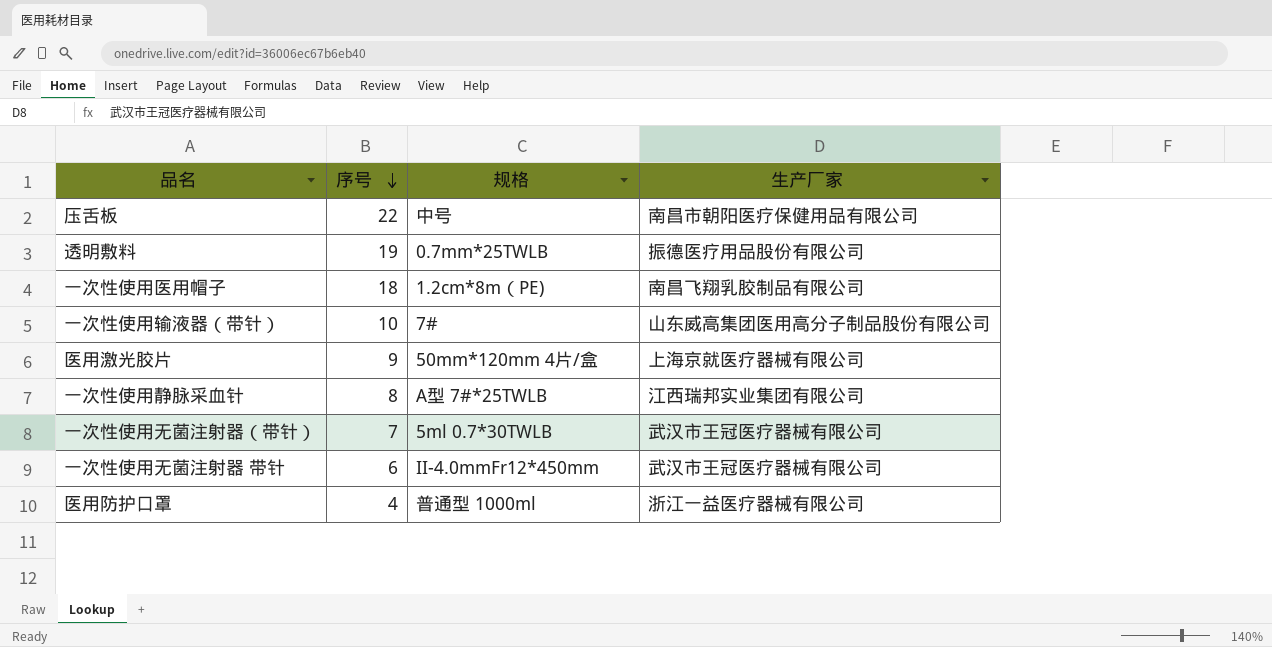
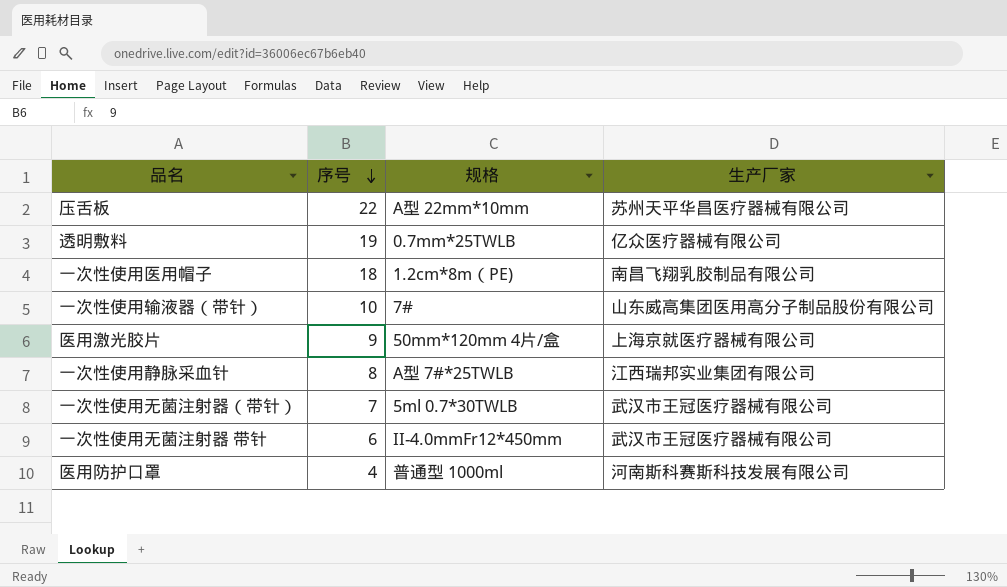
压舌板 | 规格: 中号 -> A型 22mm*10mm
压舌板 | 生产厂家: 南昌市朝阳医疗保健用品有限公司 -> 苏州天平华昌医疗器械有限公司
透明敷料 | 生产厂家: 振德医疗用品股份有限公司 -> 亿众医疗器械有限公司
医用防护口罩 | 生产厂家: 浙江一益医疗器械有限公司 -> 河南斯科赛斯科技发展有限公司

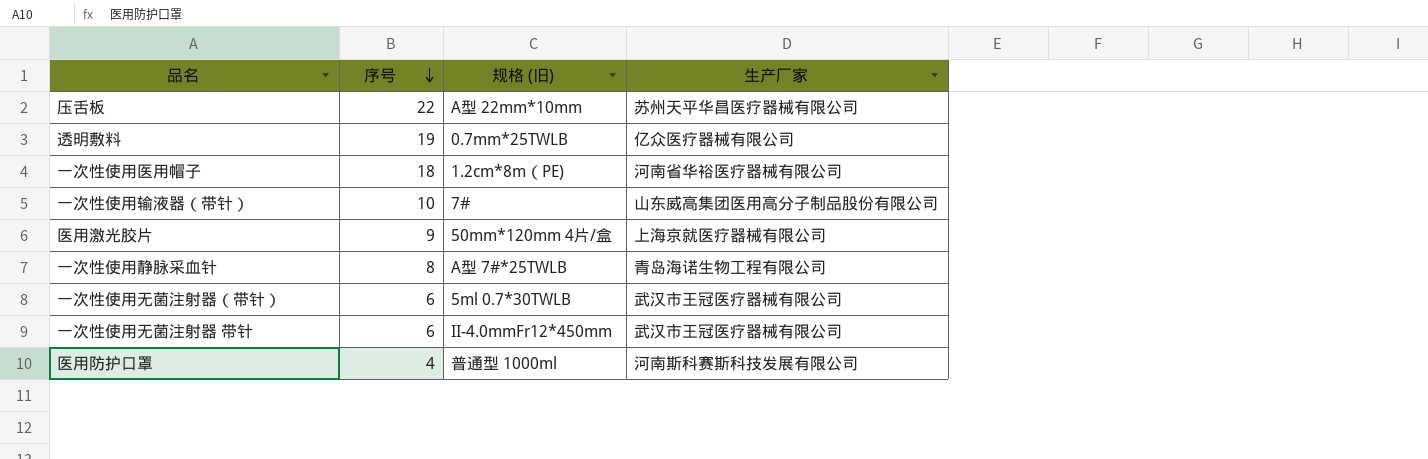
column name: 规格 -> 规格 (旧)
一次性使用医用帽子 | 生产厂家: 南昌飞翔乳胶制品有限公司 -> 河南省华裕医疗器械有限公司
一次性使用静脉采血针 | 生产厂家: 江西瑞邦实业集团有限公司 -> 青岛海诺生物工程有限公司
一次性使用无菌注射器（带针） | 序号: 7 -> 6

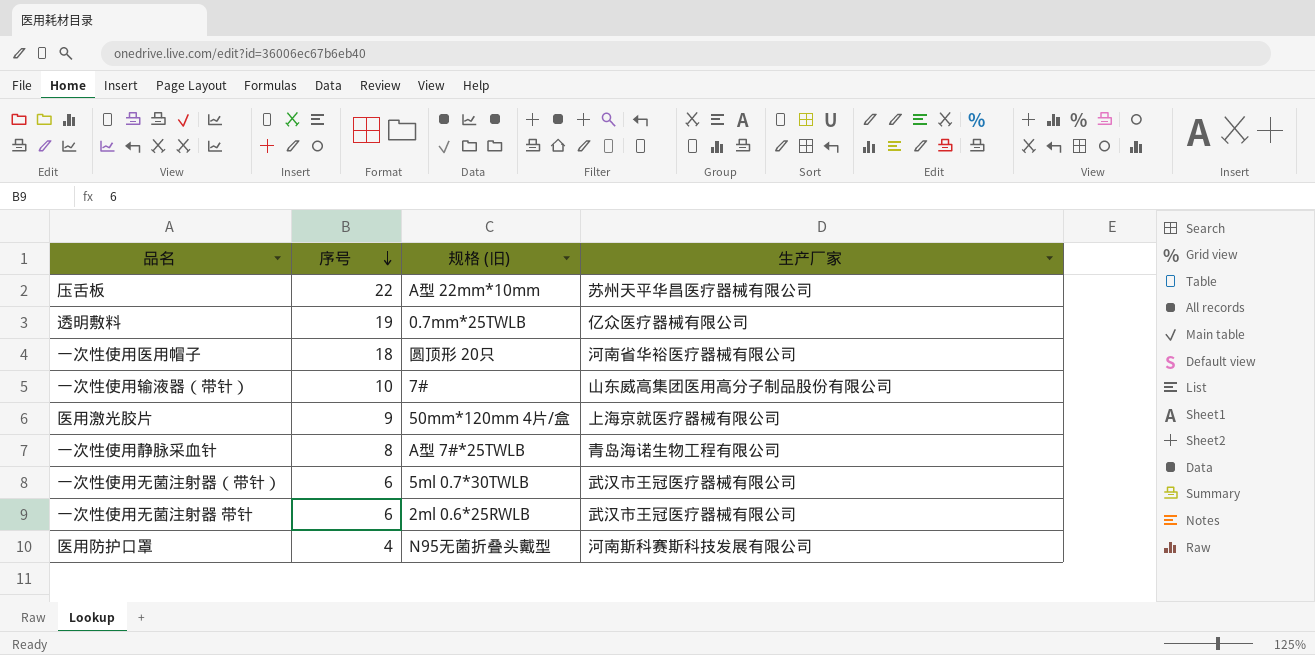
一次性使用医用帽子 | 规格 (旧): 1.2cm*8m（PE) -> 圆顶形 20只
一次性使用无菌注射器 带针 | 规格 (旧): II-4.0mmFr12*450mm -> 2ml 0.6*25RWLB
医用防护口罩 | 规格 (旧): 普通型 1000ml -> N95无菌折叠头戴型

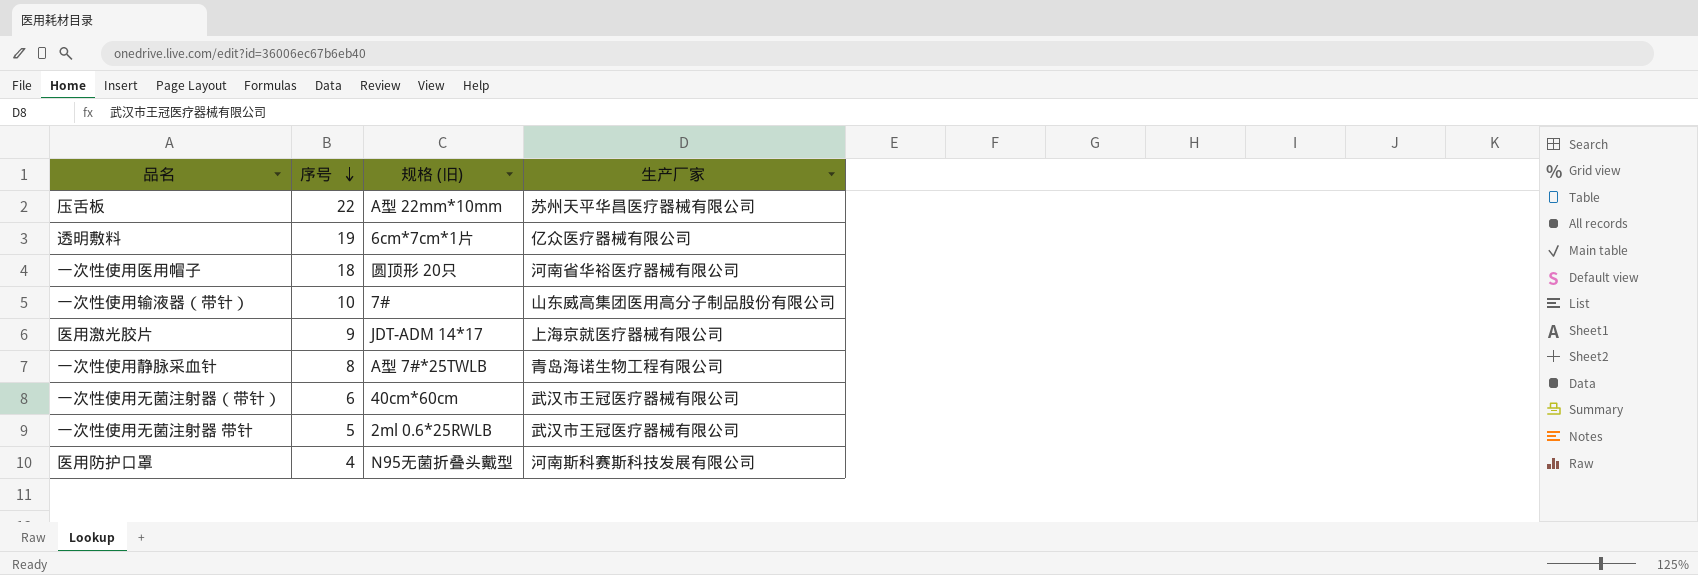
透明敷料 | 规格 (旧): 0.7mm*25TWLB -> 6cm*7cm*1片
医用激光胶片 | 规格 (旧): 50mm*120mm 4片/盒 -> JDT-ADM 14*17
一次性使用无菌注射器（带针） | 规格 (旧): 5ml 0.7*30TWLB -> 40cm*60cm
一次性使用无菌注射器 带针 | 序号: 6 -> 5

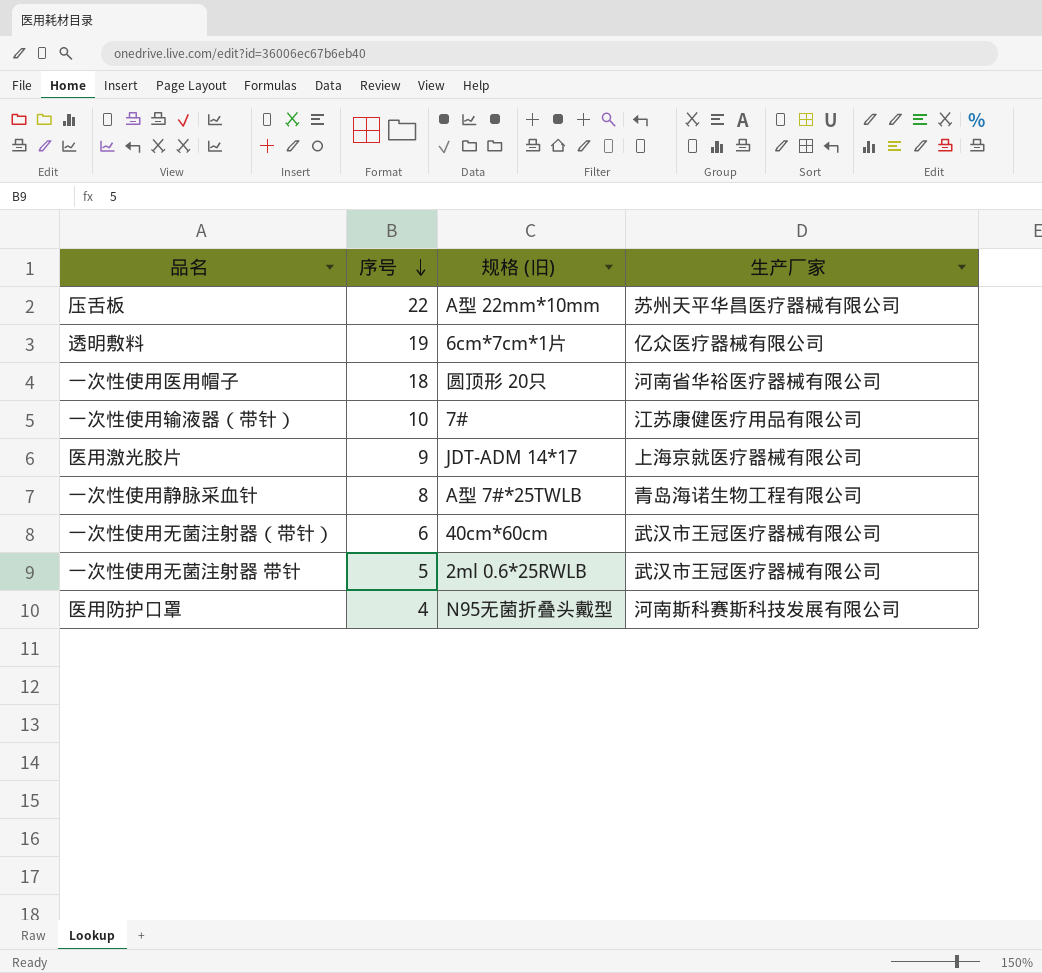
一次性使用输液器（带针） | 生产厂家: 山东威高集团医用高分子制品股份有限公司 -> 江苏康健医疗用品有限公司

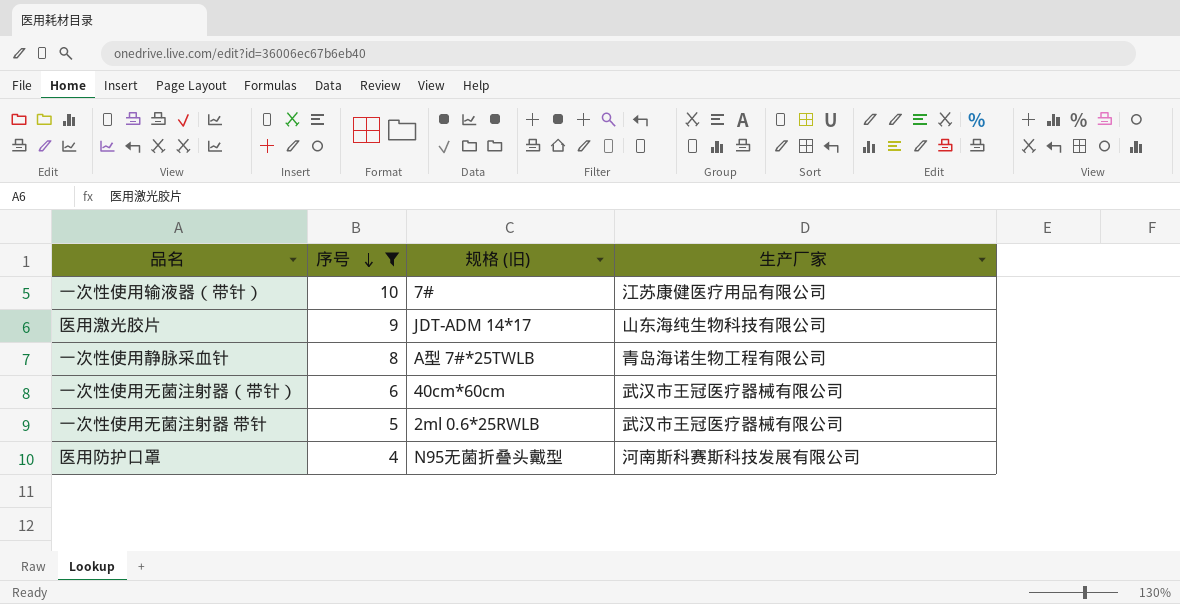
filter: none -> 序号 <= 10
医用激光胶片 | 生产厂家: 上海京就医疗器械有限公司 -> 山东海纯生物科技有限公司

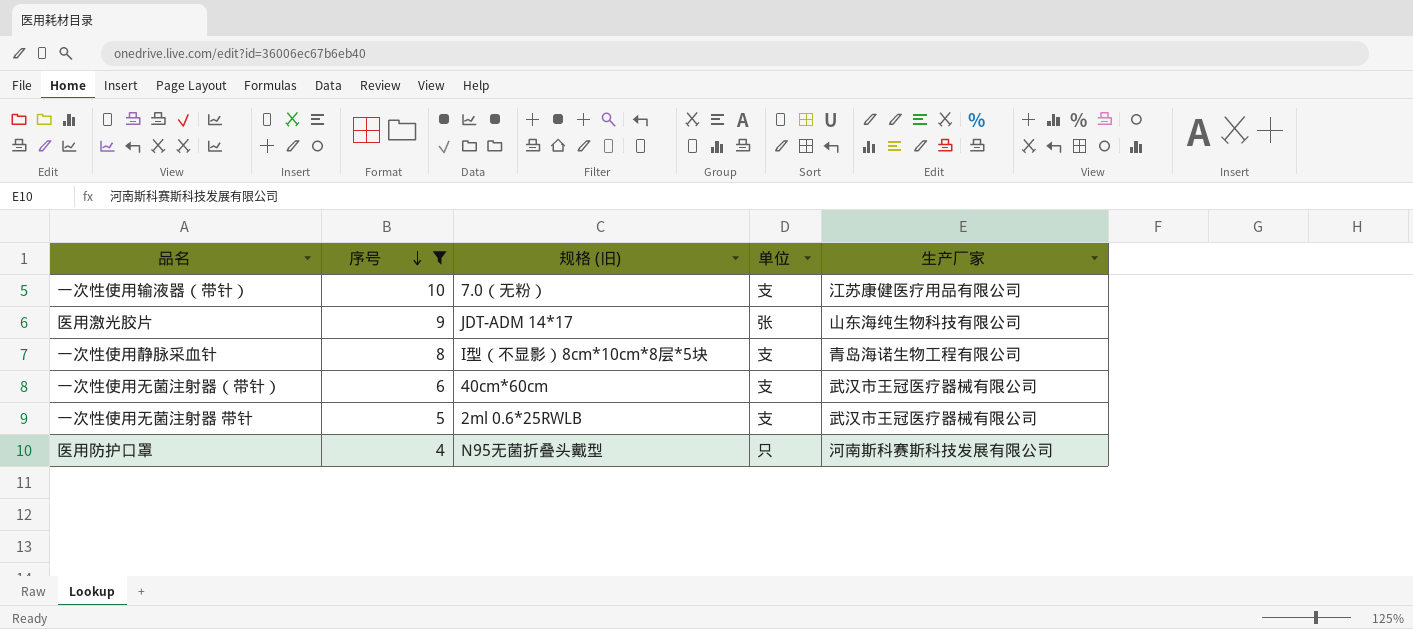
column 单位 | position: none -> 4
一次性使用输液器（带针） | 规格 (旧): 7# -> 7.0（无粉）
一次性使用静脉采血针 | 规格 (旧): A型 7#*25TWLB -> I型（不显影）8cm*10cm*8层*5块

